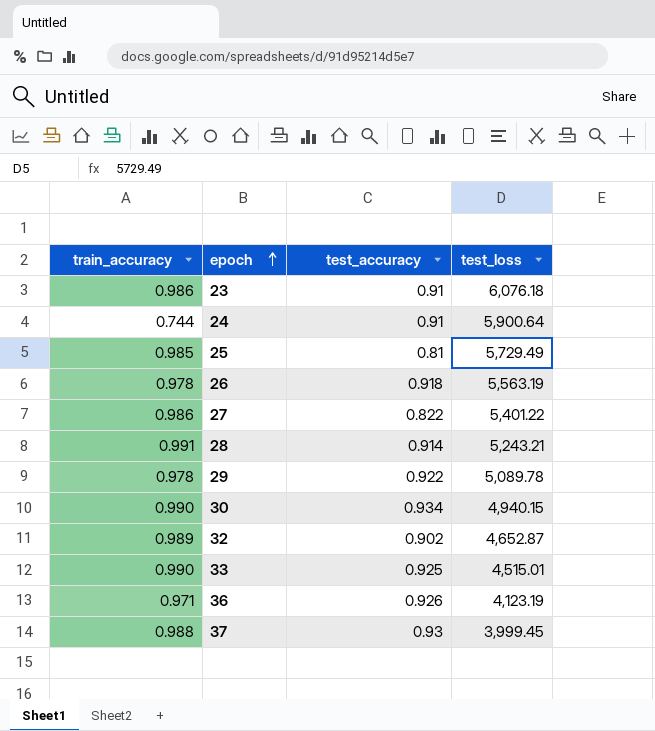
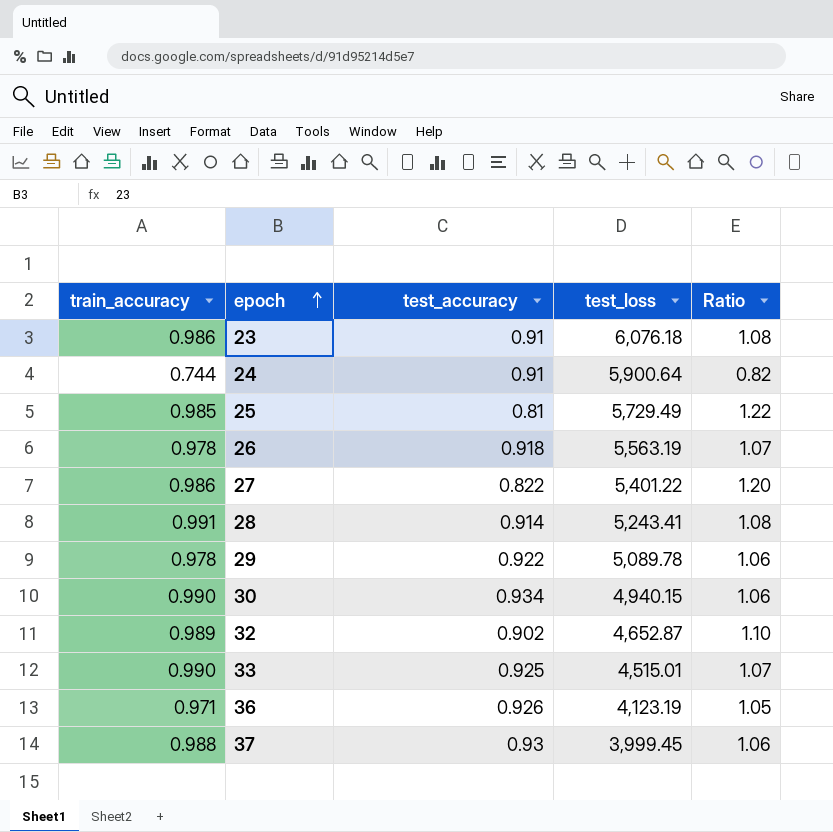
column Ratio | formula: none -> [train_accuracy] / [test_accuracy]
28 | test_loss: 5,243.21 -> 5,243.41

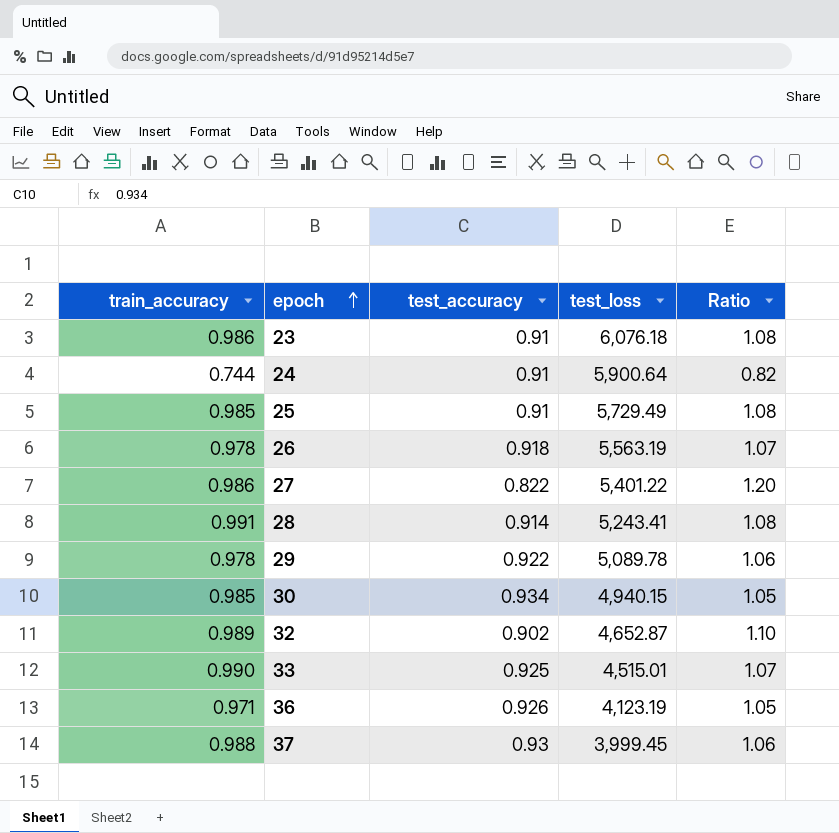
25 | test_accuracy: 0.81 -> 0.91
25 | Ratio: 1.22 -> 1.08
30 | train_accuracy: 0.990 -> 0.985
30 | Ratio: 1.06 -> 1.05

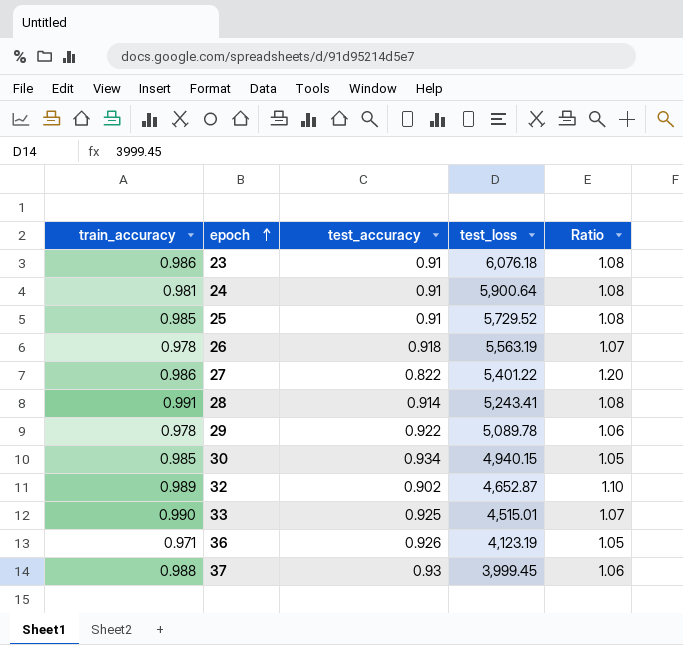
24 | train_accuracy: 0.744 -> 0.981
24 | Ratio: 0.82 -> 1.08
25 | test_loss: 5,729.49 -> 5,729.52

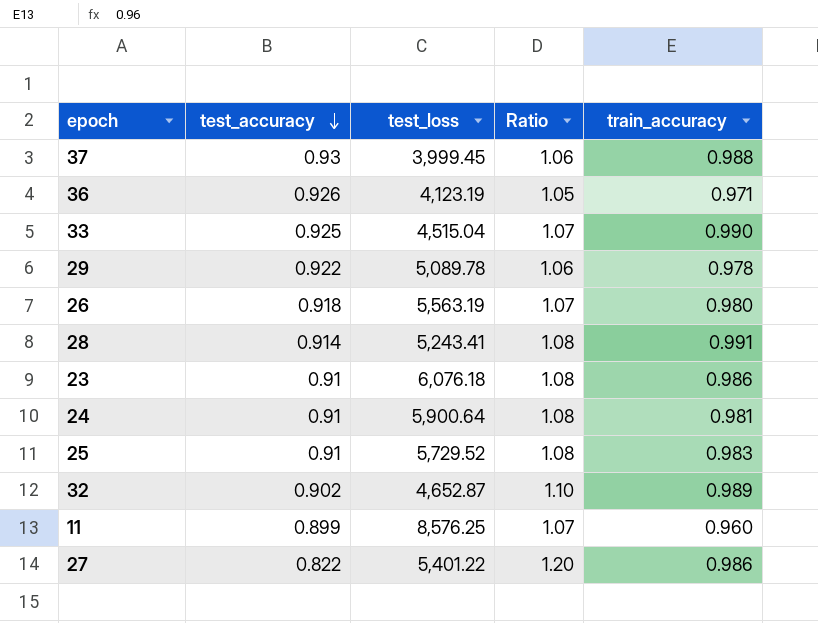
row order: epoch ascending -> test_accuracy descending
column train_accuracy | position: 1 -> 5
row 30: 0.985 | 0.934 | 4,940.15 | 1.05 -> none
33 | test_loss: 4,515.01 -> 4,515.04
26 | train_accuracy: 0.978 -> 0.980
25 | train_accuracy: 0.985 -> 0.983
row 11: none -> 0.899 | 8,576.25 | 1.07 | 0.960

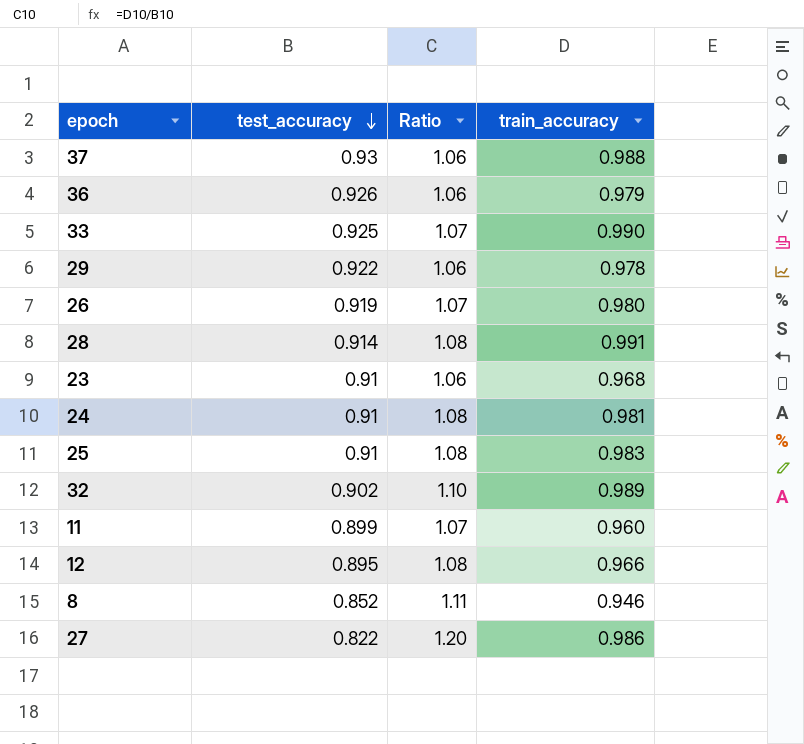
column test_loss | position: 3 -> none
36 | Ratio: 1.05 -> 1.06
36 | train_accuracy: 0.971 -> 0.979
26 | test_accuracy: 0.918 -> 0.919
23 | Ratio: 1.08 -> 1.06
23 | train_accuracy: 0.986 -> 0.968
row 12: none -> 0.895 | 1.08 | 0.966
row 8: none -> 0.852 | 1.11 | 0.946

